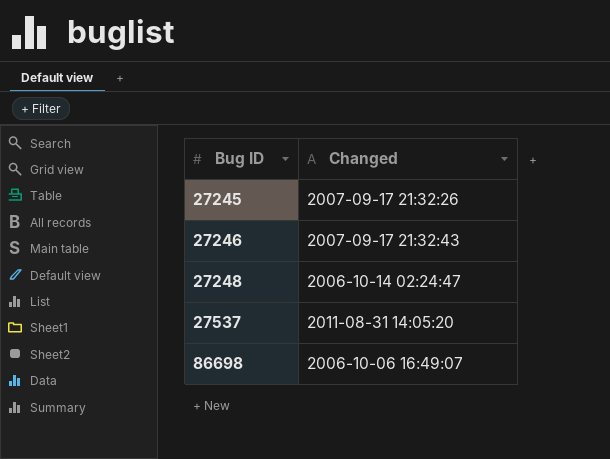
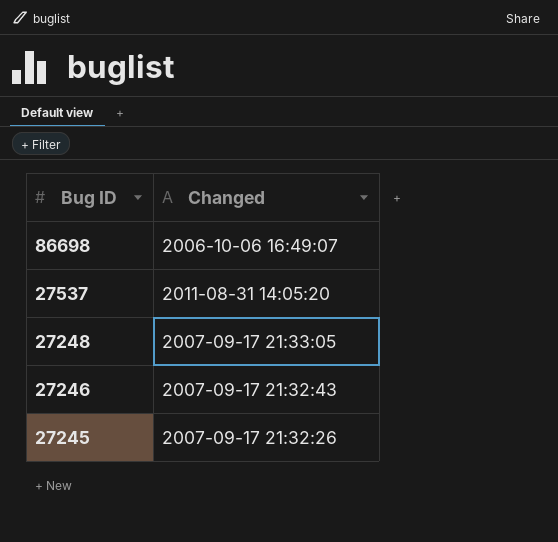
row order: Bug ID ascending -> Bug ID descending
27248 | Changed: 2006-10-14 02:24:47 -> 2007-09-17 21:33:05

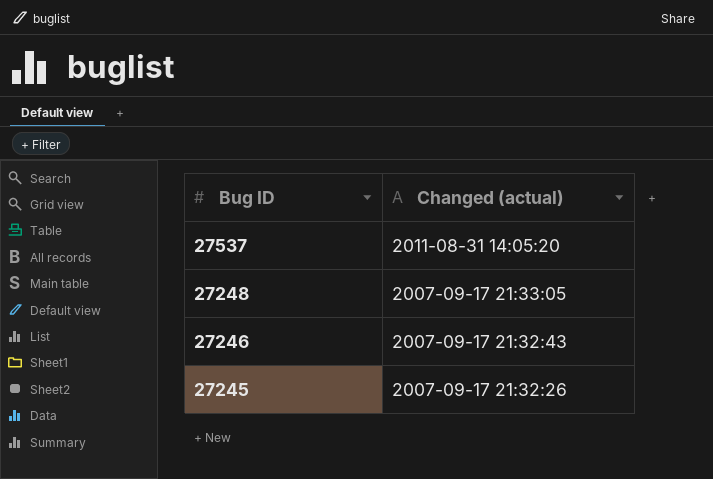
column name: Changed -> Changed (actual)
row 86698: 2006-10-06 16:49:07 -> none

